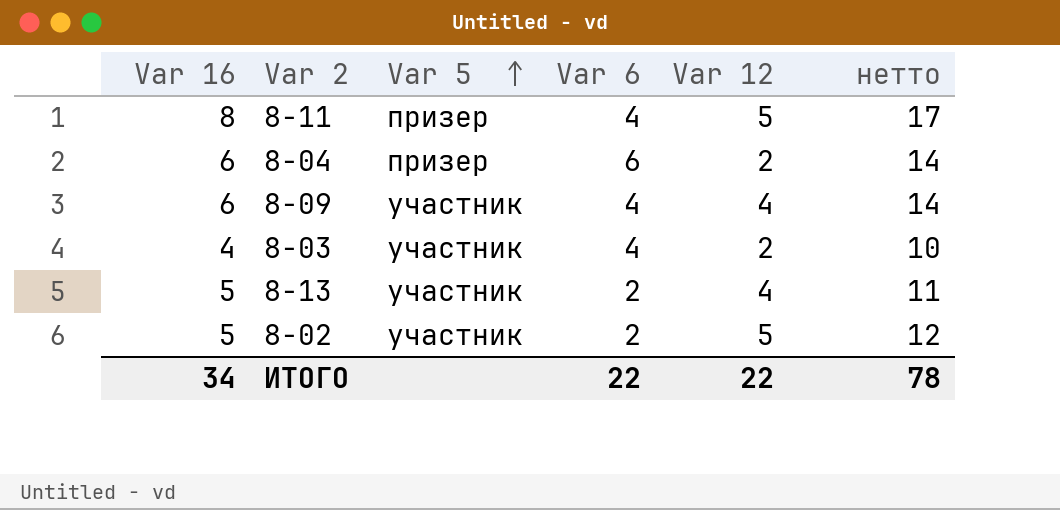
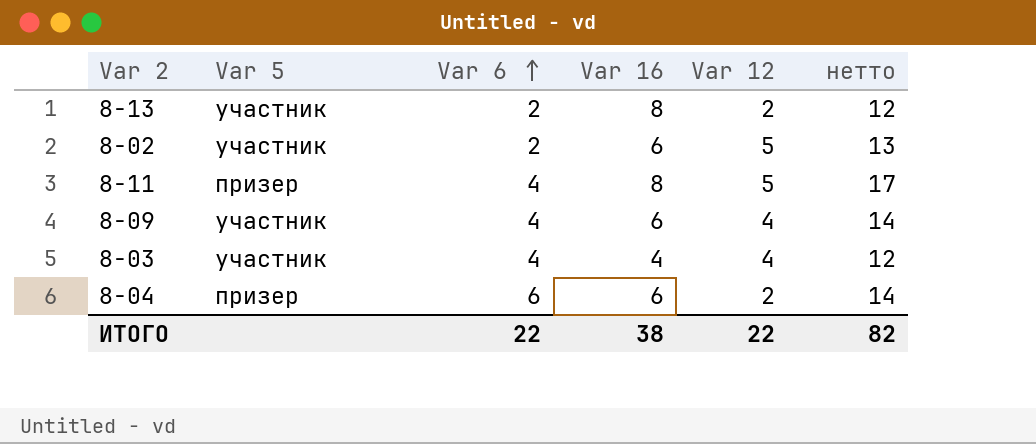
row order: Var 5 ascending -> Var 6 ascending
column Var 16 | position: 1 -> 4
8-13 | Var 16: 5 -> 8
8-13 | Var 12: 4 -> 2
8-13 | нетто: 11 -> 12
8-02 | Var 16: 5 -> 6
8-02 | нетто: 12 -> 13
8-03 | Var 12: 2 -> 4
8-03 | нетто: 10 -> 12
ИТОГО | Var 16: 34 -> 38
ИТОГО | нетто: 78 -> 82

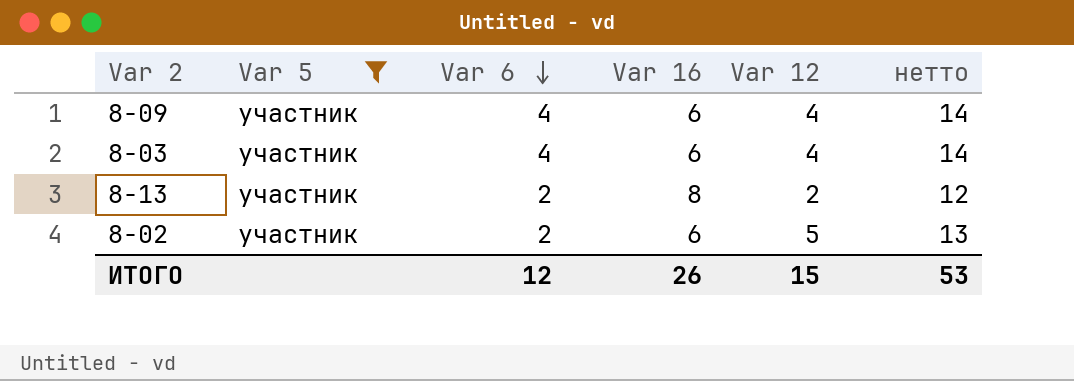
filter: none -> Var 5 = участник
row order: Var 6 ascending -> Var 6 descending
8-03 | Var 16: 4 -> 6
8-03 | нетто: 12 -> 14
ИТОГО | Var 6: 22 -> 12
ИТОГО | Var 16: 38 -> 26
ИТОГО | Var 12: 22 -> 15
ИТОГО | нетто: 82 -> 53

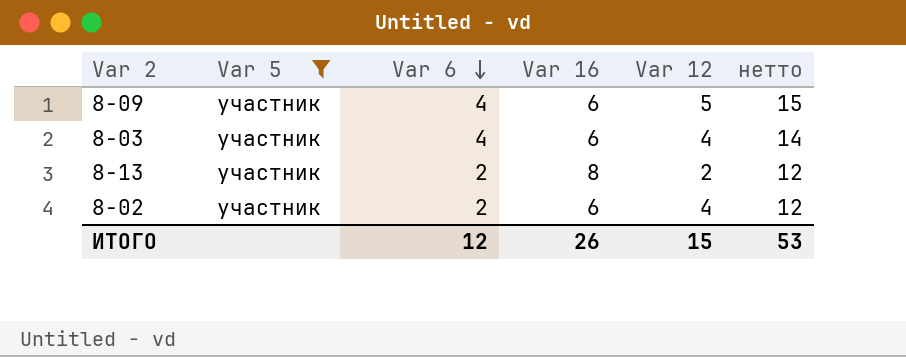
8-09 | Var 12: 4 -> 5
8-09 | нетто: 14 -> 15
8-02 | Var 12: 5 -> 4
8-02 | нетто: 13 -> 12

